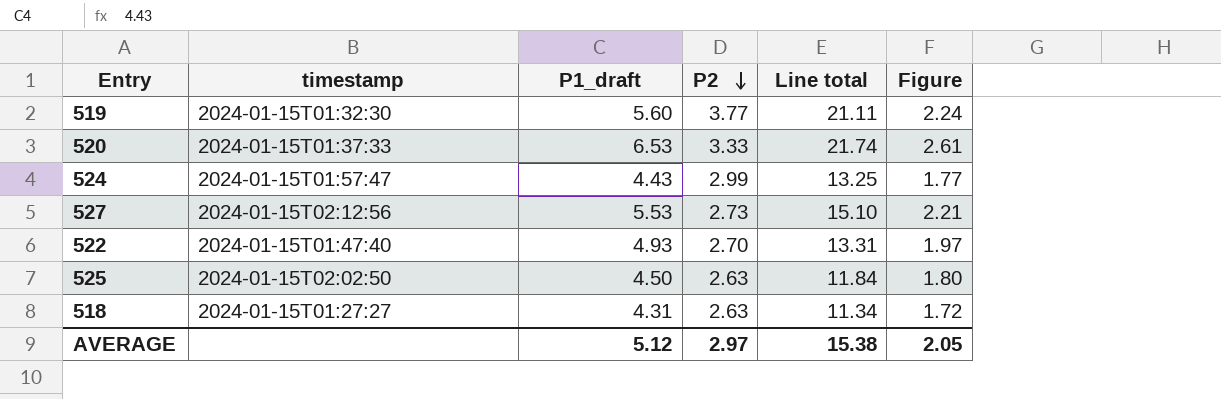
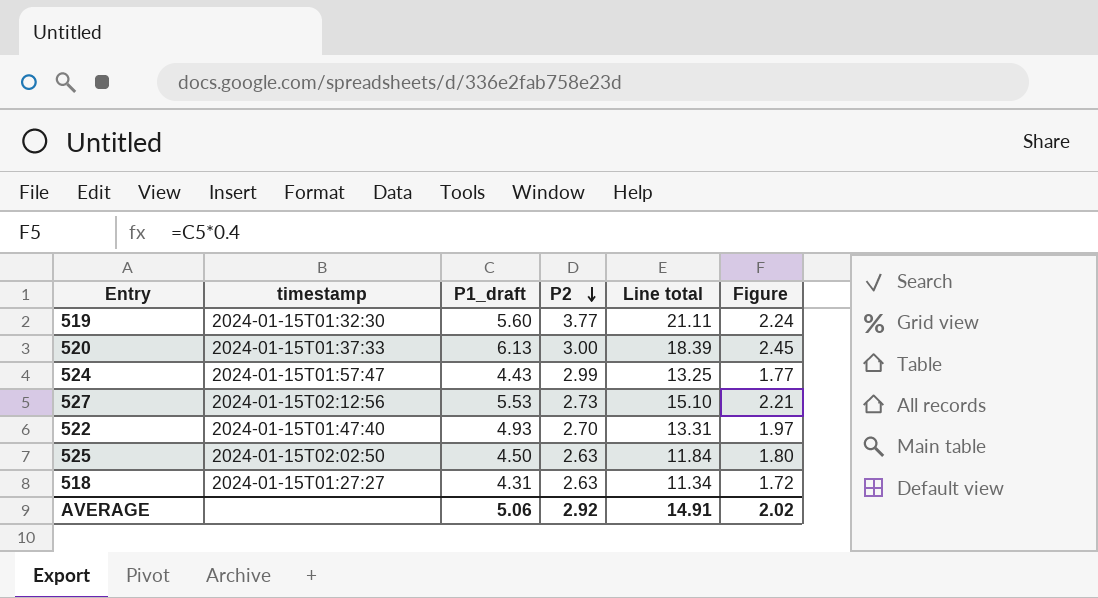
520 | P1_draft: 6.53 -> 6.13
520 | P2: 3.33 -> 3.00
520 | Line total: 21.74 -> 18.39
520 | Figure: 2.61 -> 2.45
AVERAGE | P1_draft: 5.12 -> 5.06
AVERAGE | P2: 2.97 -> 2.92
AVERAGE | Line total: 15.38 -> 14.91
AVERAGE | Figure: 2.05 -> 2.02

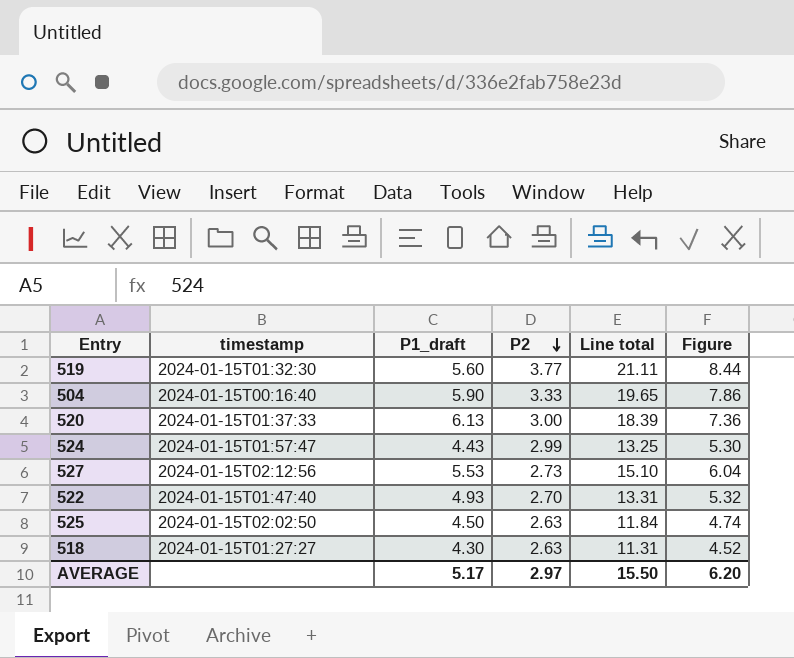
column Figure | formula: [P1_draft] * 0.4 -> [Line total] * 0.4
row 504: none -> 2024-01-15T00:16:40 | 5.90 | 3.33 | 19.65 | 7.86
518 | P1_draft: 4.31 -> 4.30
518 | Line total: 11.34 -> 11.31
AVERAGE | P1_draft: 5.06 -> 5.17
AVERAGE | P2: 2.92 -> 2.97
AVERAGE | Line total: 14.91 -> 15.50
AVERAGE | Figure: 2.02 -> 6.20

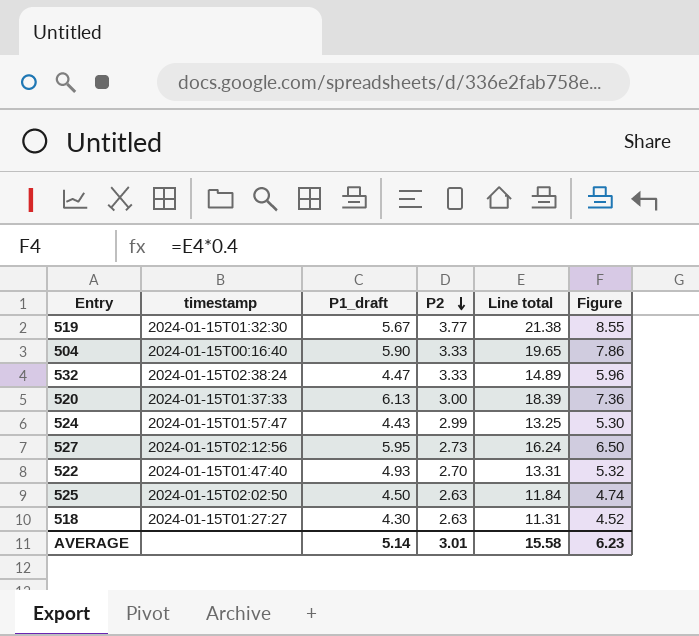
519 | P1_draft: 5.60 -> 5.67
519 | Line total: 21.11 -> 21.38
519 | Figure: 8.44 -> 8.55
row 532: none -> 2024-01-15T02:38:24 | 4.47 | 3.33 | 14.89 | 5.96
527 | P1_draft: 5.53 -> 5.95
527 | Line total: 15.10 -> 16.24
527 | Figure: 6.04 -> 6.50
AVERAGE | P1_draft: 5.17 -> 5.14
AVERAGE | P2: 2.97 -> 3.01
AVERAGE | Line total: 15.50 -> 15.58
AVERAGE | Figure: 6.20 -> 6.23

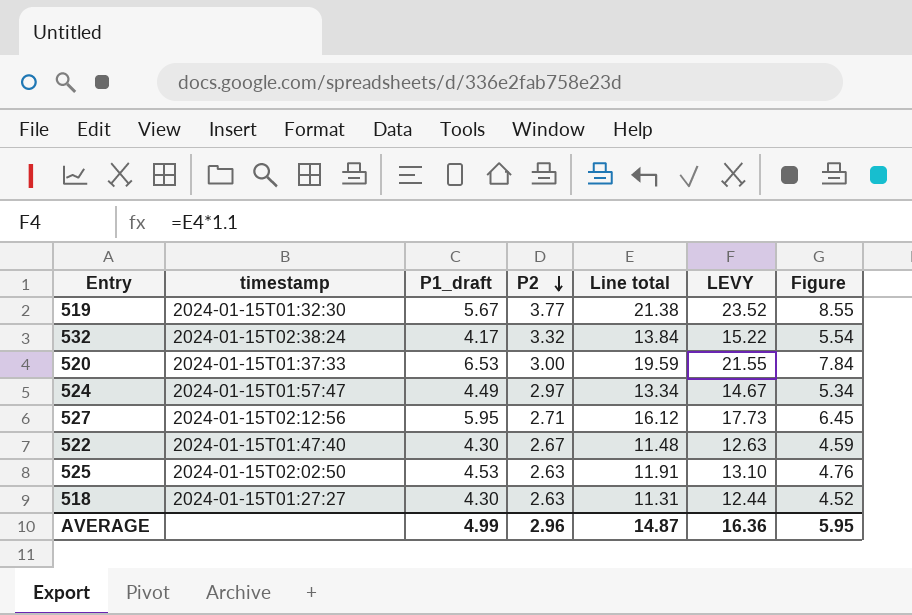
column LEVY | formula: none -> [Line total] * 1.1
row 504: 2024-01-15T00:16:40 | 5.90 | 3.33 | 19.65 | 7.86 -> none
532 | P1_draft: 4.47 -> 4.17
532 | P2: 3.33 -> 3.32
532 | Line total: 14.89 -> 13.84
532 | Figure: 5.96 -> 5.54
520 | P1_draft: 6.13 -> 6.53
520 | Line total: 18.39 -> 19.59
520 | Figure: 7.36 -> 7.84
524 | P1_draft: 4.43 -> 4.49
524 | P2: 2.99 -> 2.97
524 | Line total: 13.25 -> 13.34
524 | Figure: 5.30 -> 5.34
527 | P2: 2.73 -> 2.71
527 | Line total: 16.24 -> 16.12
527 | Figure: 6.50 -> 6.45
522 | P1_draft: 4.93 -> 4.30
522 | P2: 2.70 -> 2.67
522 | Line total: 13.31 -> 11.48
522 | Figure: 5.32 -> 4.59
525 | P1_draft: 4.50 -> 4.53
525 | Line total: 11.84 -> 11.91
525 | Figure: 4.74 -> 4.76
AVERAGE | P1_draft: 5.14 -> 4.99
AVERAGE | P2: 3.01 -> 2.96
AVERAGE | Line total: 15.58 -> 14.87
AVERAGE | Figure: 6.23 -> 5.95

